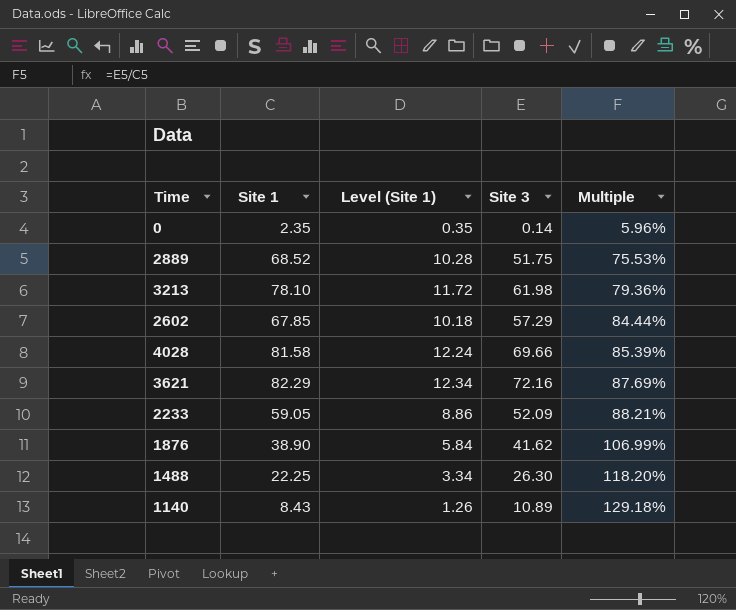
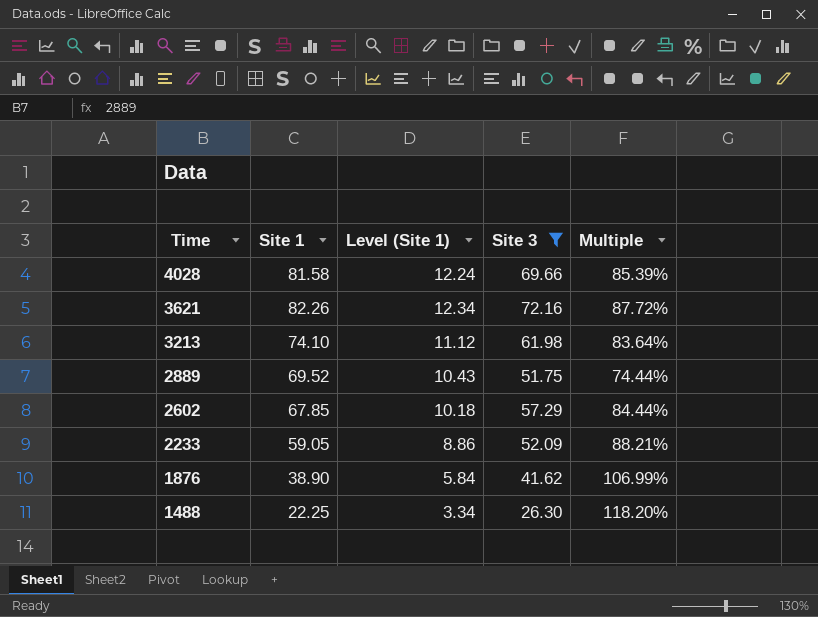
filter: none -> Site 3 >= 26.30
row order: Multiple ascending -> Time descending
3621 | Site 1: 82.29 -> 82.26
3621 | Multiple: 87.69% -> 87.72%
3213 | Site 1: 78.10 -> 74.10
3213 | Level (Site 1): 11.72 -> 11.12
3213 | Multiple: 79.36% -> 83.64%
2889 | Site 1: 68.52 -> 69.52
2889 | Level (Site 1): 10.28 -> 10.43
2889 | Multiple: 75.53% -> 74.44%

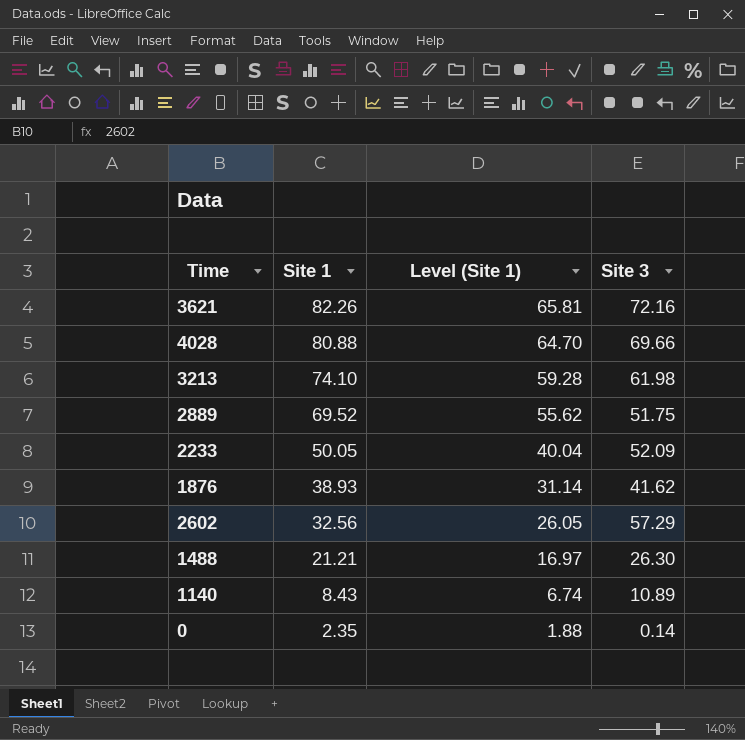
filter: Site 3 >= 26.30 -> none
row order: Time descending -> Site 1 descending
column Multiple | formula: [Site 3] / [Site 1] -> none
column Level (Site 1) | formula: [Site 1] * 0.15 -> [Site 1] * 0.8
4028 | Site 1: 81.58 -> 80.88
2233 | Site 1: 59.05 -> 50.05
1876 | Site 1: 38.90 -> 38.93
2602 | Site 1: 67.85 -> 32.56
1488 | Site 1: 22.25 -> 21.21

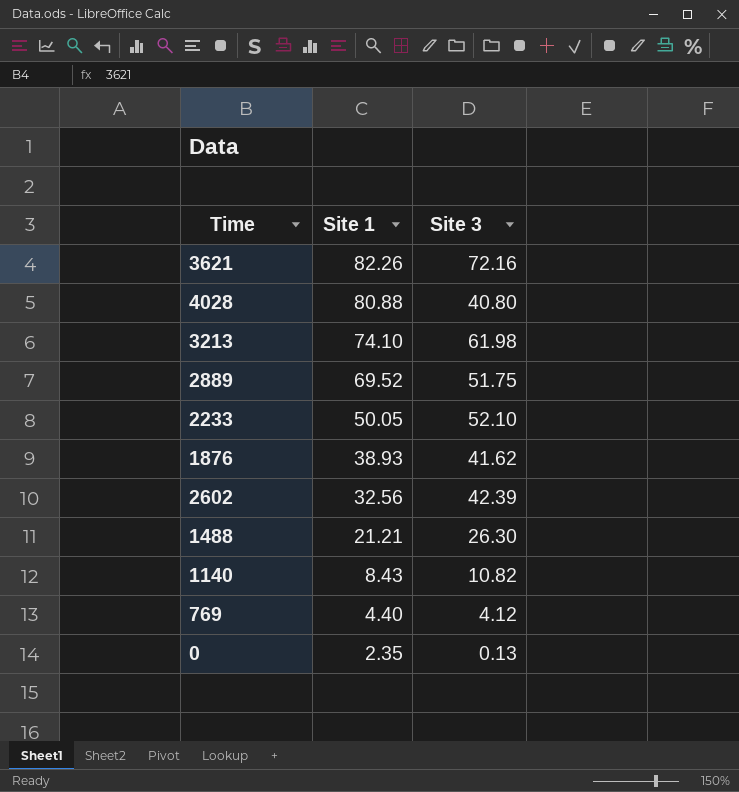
column Level (Site 1) | formula: [Site 1] * 0.8 -> none
4028 | Site 3: 69.66 -> 40.80
2233 | Site 3: 52.09 -> 52.10
2602 | Site 3: 57.29 -> 42.39
1140 | Site 3: 10.89 -> 10.82
row 769: none -> 4.40 | 4.12
0 | Site 3: 0.14 -> 0.13

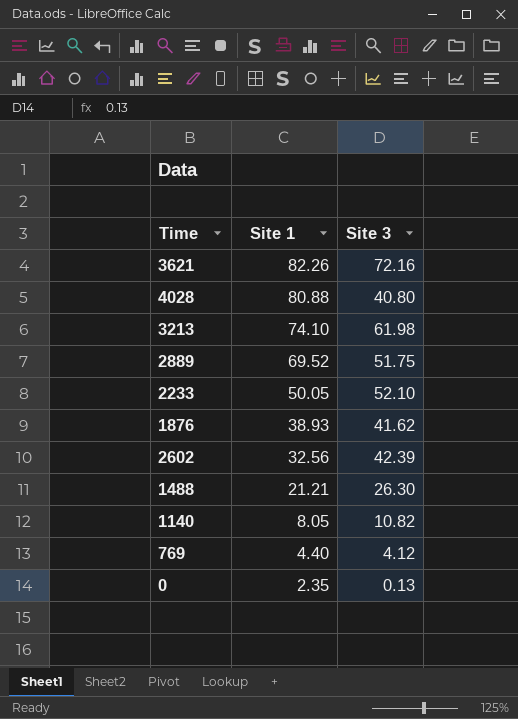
1140 | Site 1: 8.43 -> 8.05

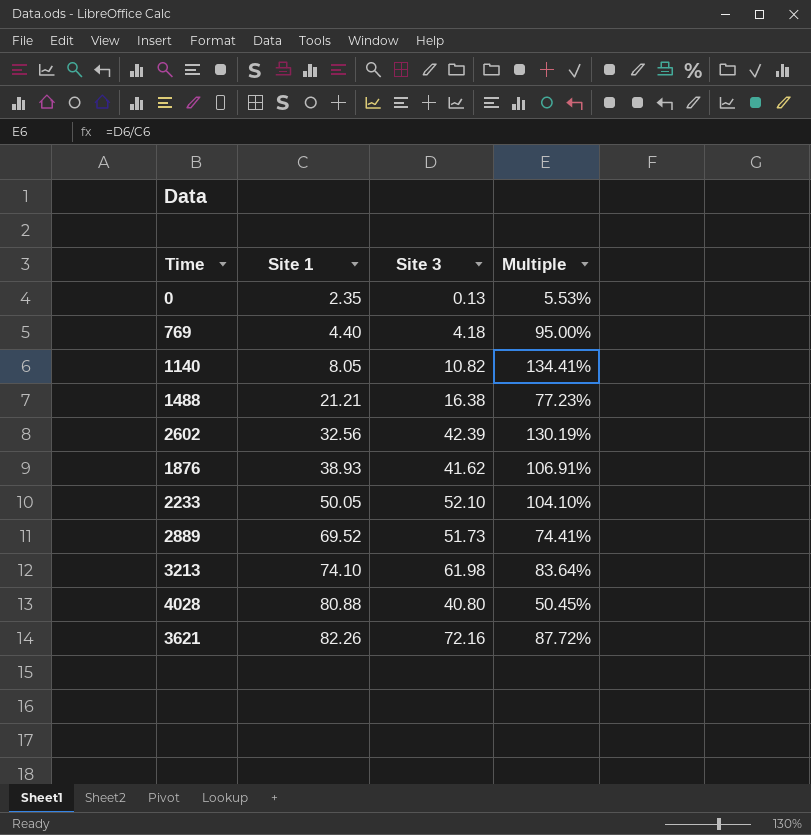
row order: Site 1 descending -> Site 1 ascending
column Multiple | formula: none -> [Site 3] / [Site 1]
769 | Site 3: 4.12 -> 4.18
1488 | Site 3: 26.30 -> 16.38
2889 | Site 3: 51.75 -> 51.73

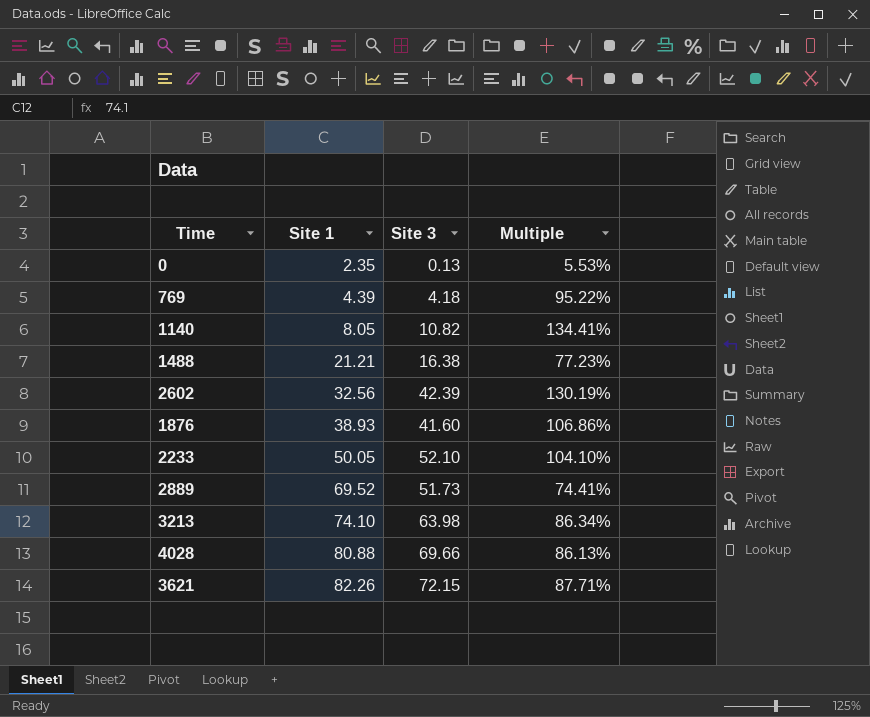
769 | Site 1: 4.40 -> 4.39
769 | Multiple: 95.00% -> 95.22%
1876 | Site 3: 41.62 -> 41.60
1876 | Multiple: 106.91% -> 106.86%
3213 | Site 3: 61.98 -> 63.98
3213 | Multiple: 83.64% -> 86.34%
4028 | Site 3: 40.80 -> 69.66
4028 | Multiple: 50.45% -> 86.13%
3621 | Site 3: 72.16 -> 72.15
3621 | Multiple: 87.72% -> 87.71%

